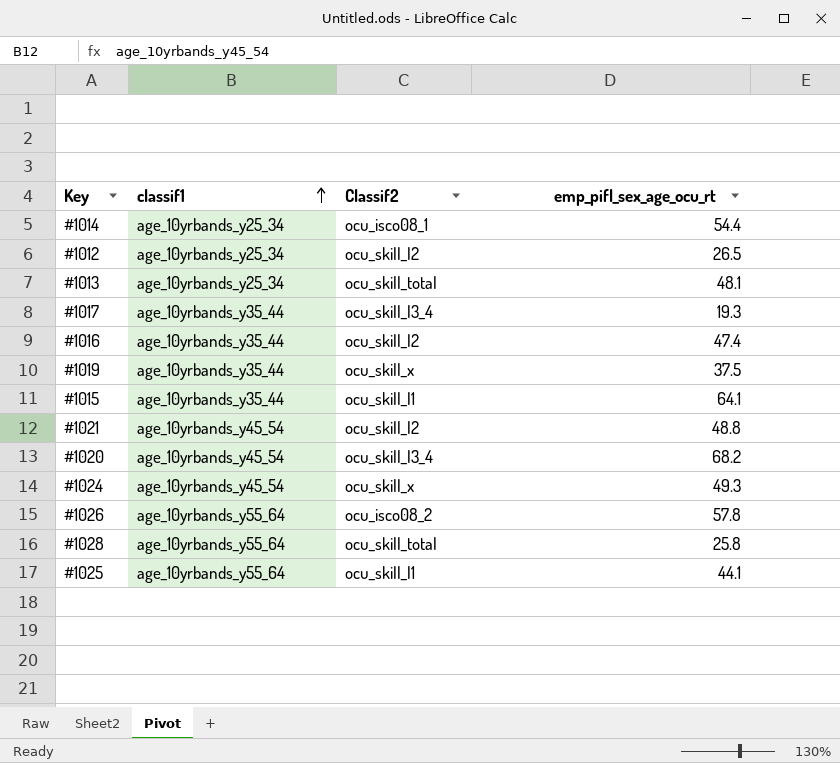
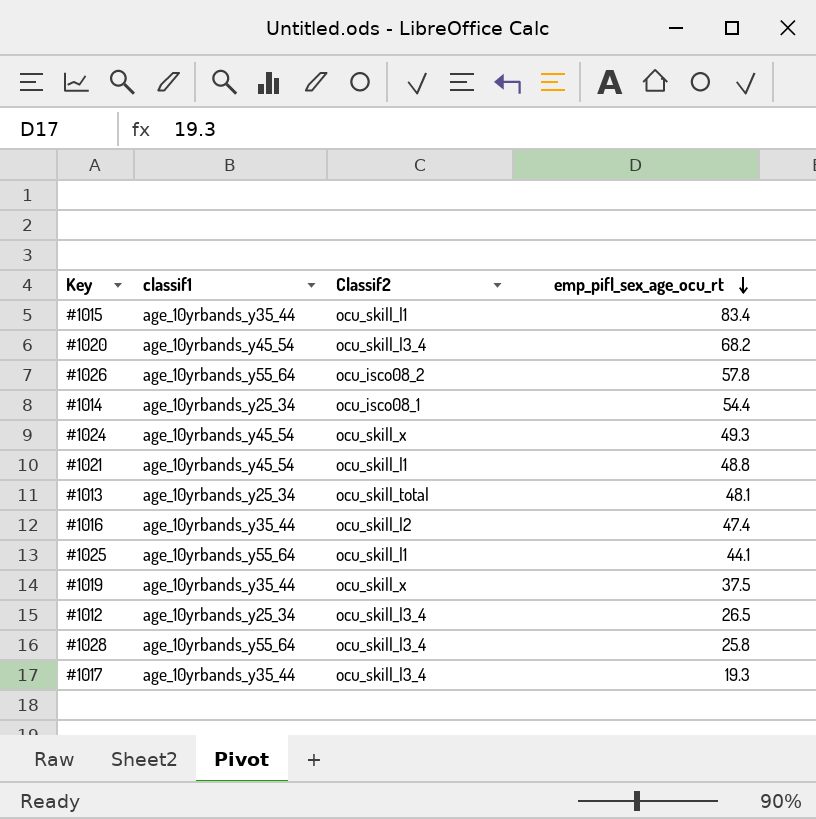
row order: classif1 ascending -> emp_pifl_sex_age_ocu_rt descending
#1015 | emp_pifl_sex_age_ocu_rt: 64.1 -> 83.4
#1021 | Classif2: ocu_skill_l2 -> ocu_skill_l1
#1012 | Classif2: ocu_skill_l2 -> ocu_skill_l3_4
#1028 | Classif2: ocu_skill_total -> ocu_skill_l3_4

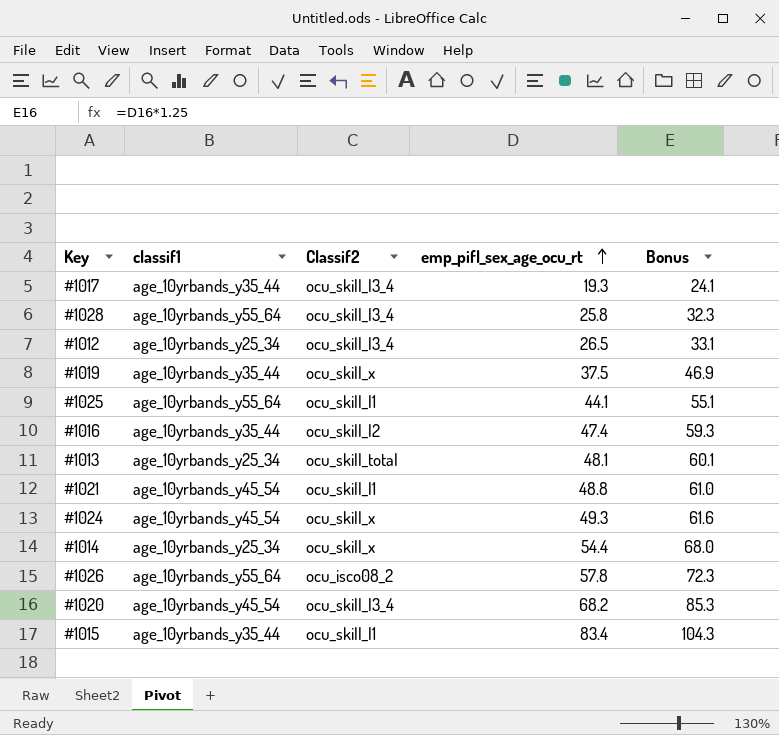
row order: emp_pifl_sex_age_ocu_rt descending -> emp_pifl_sex_age_ocu_rt ascending
column Bonus | formula: none -> [emp_pifl_sex_age_ocu_rt] * 1.25
#1014 | Classif2: ocu_isco08_1 -> ocu_skill_x

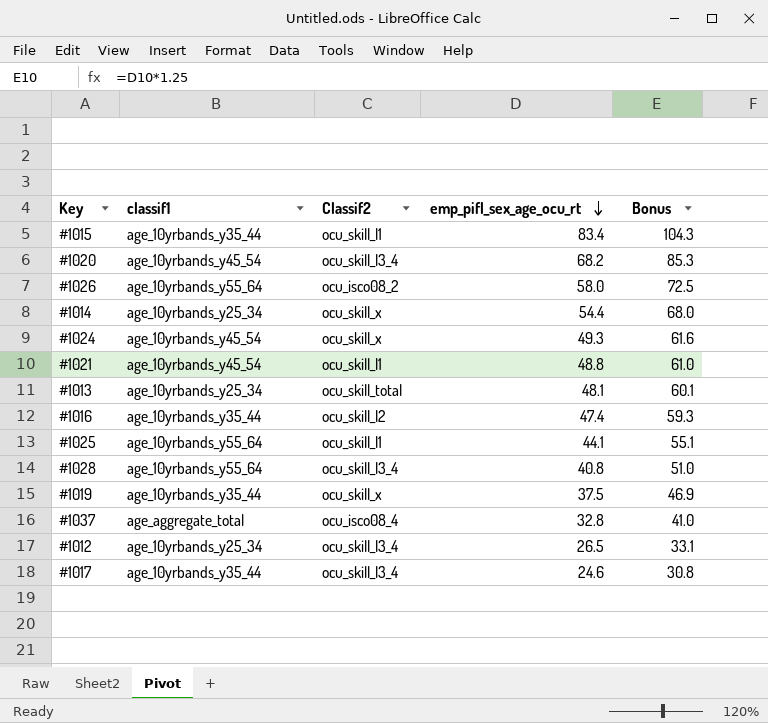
row order: emp_pifl_sex_age_ocu_rt ascending -> emp_pifl_sex_age_ocu_rt descending
#1026 | emp_pifl_sex_age_ocu_rt: 57.8 -> 58.0
#1026 | Bonus: 72.3 -> 72.5
#1028 | emp_pifl_sex_age_ocu_rt: 25.8 -> 40.8
#1028 | Bonus: 32.3 -> 51.0
row #1037: none -> age_aggregate_total | ocu_isco08_4 | 32.8 | 41.0
#1017 | emp_pifl_sex_age_ocu_rt: 19.3 -> 24.6
#1017 | Bonus: 24.1 -> 30.8

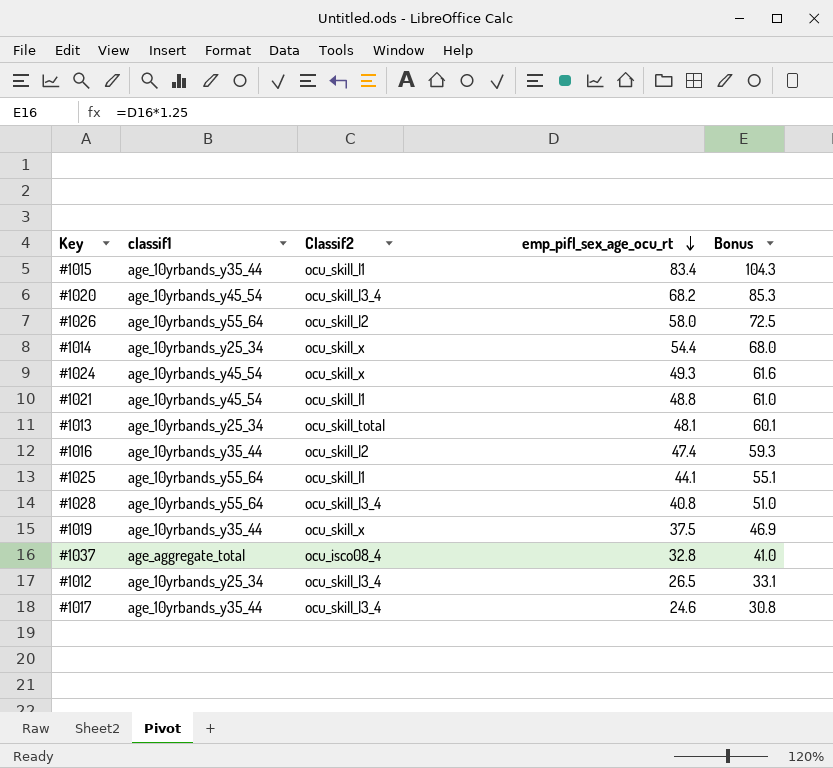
#1026 | Classif2: ocu_isco08_2 -> ocu_skill_l2

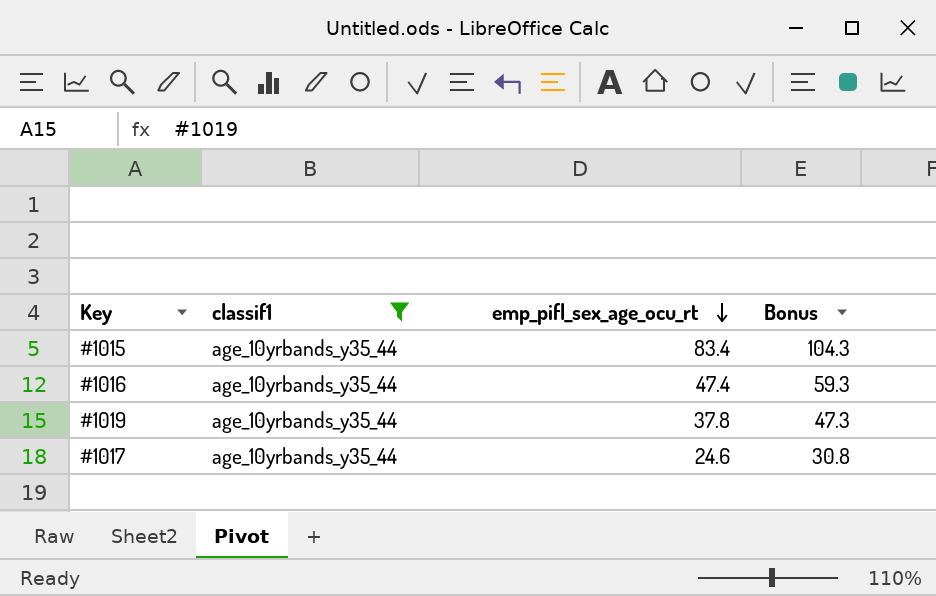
filter: none -> classif1 = age_10yrbands_y35_44
column Classif2 | position: 3 -> none
#1019 | emp_pifl_sex_age_ocu_rt: 37.5 -> 37.8
#1019 | Bonus: 46.9 -> 47.3

